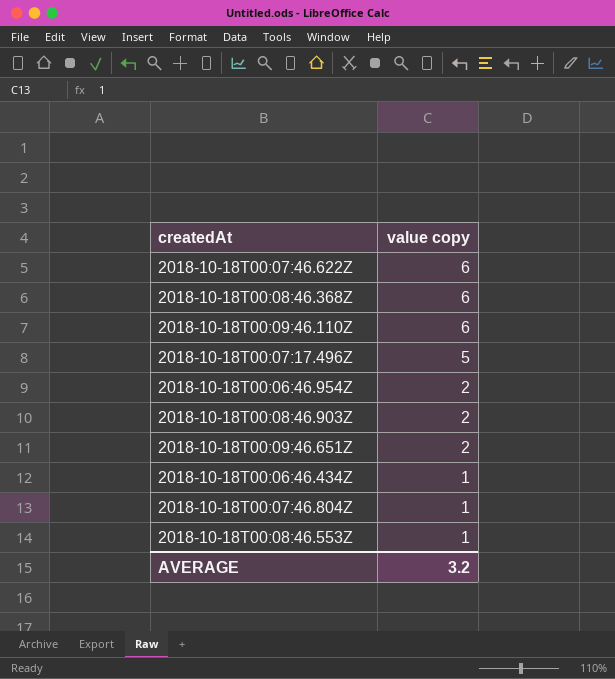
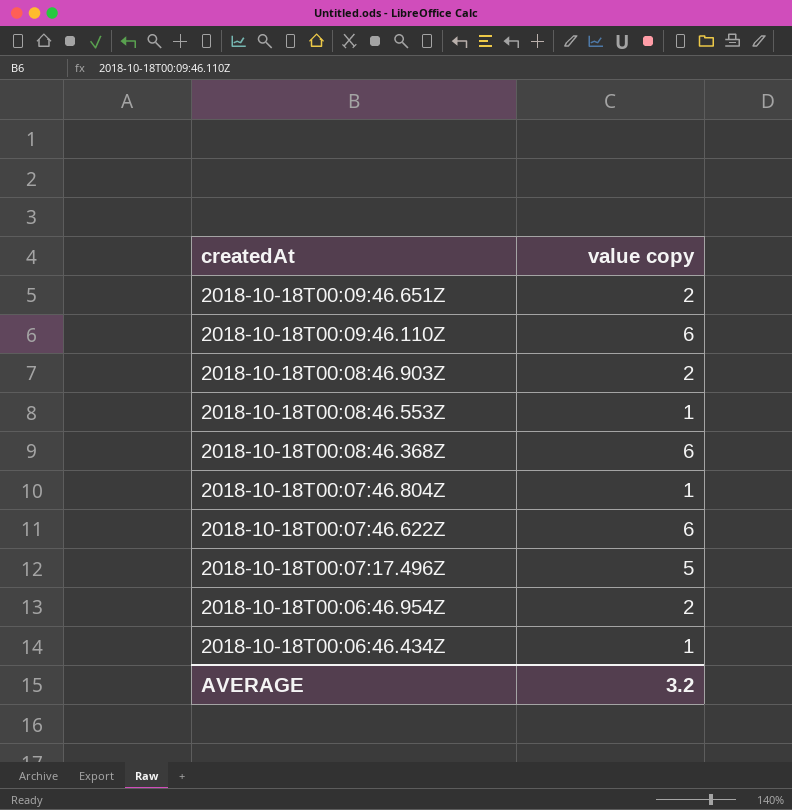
row order: value copy descending -> createdAt descending

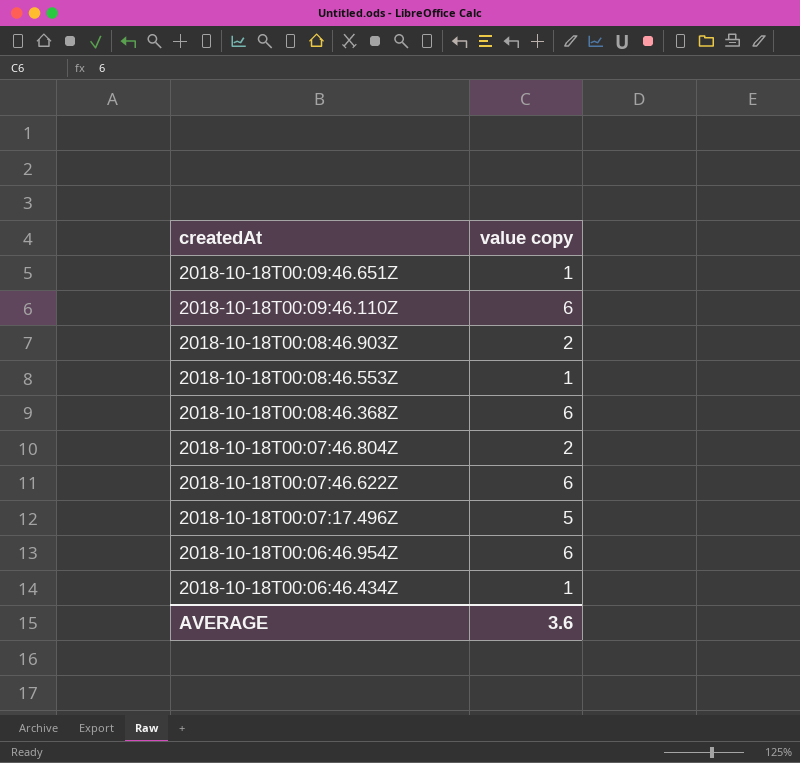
2018-10-18T00:09:46.651Z | value copy: 2 -> 1
2018-10-18T00:07:46.804Z | value copy: 1 -> 2
2018-10-18T00:06:46.954Z | value copy: 2 -> 6
AVERAGE | value copy: 3.2 -> 3.6

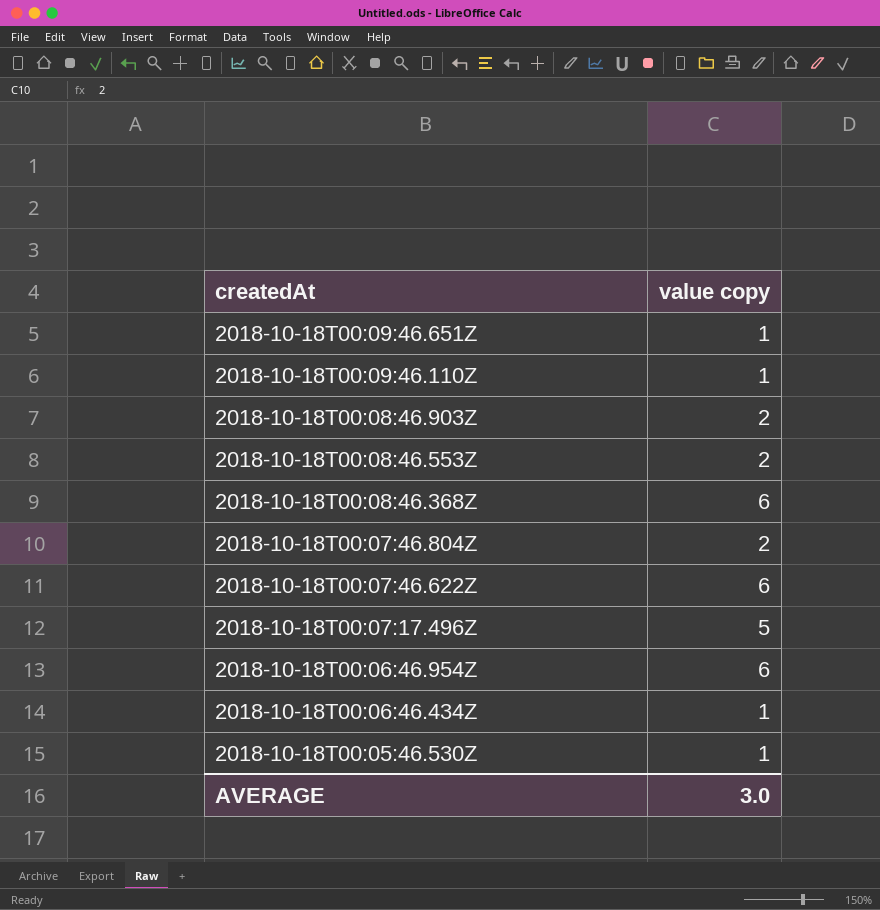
2018-10-18T00:09:46.110Z | value copy: 6 -> 1
2018-10-18T00:08:46.553Z | value copy: 1 -> 2
row 2018-10-18T00:05:46.530Z: none -> 1
AVERAGE | value copy: 3.6 -> 3.0

